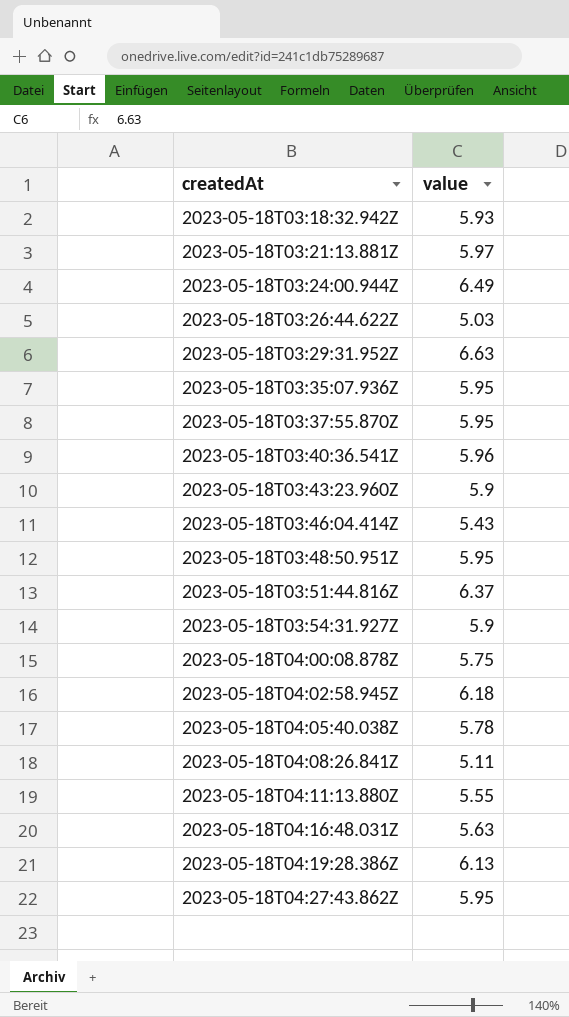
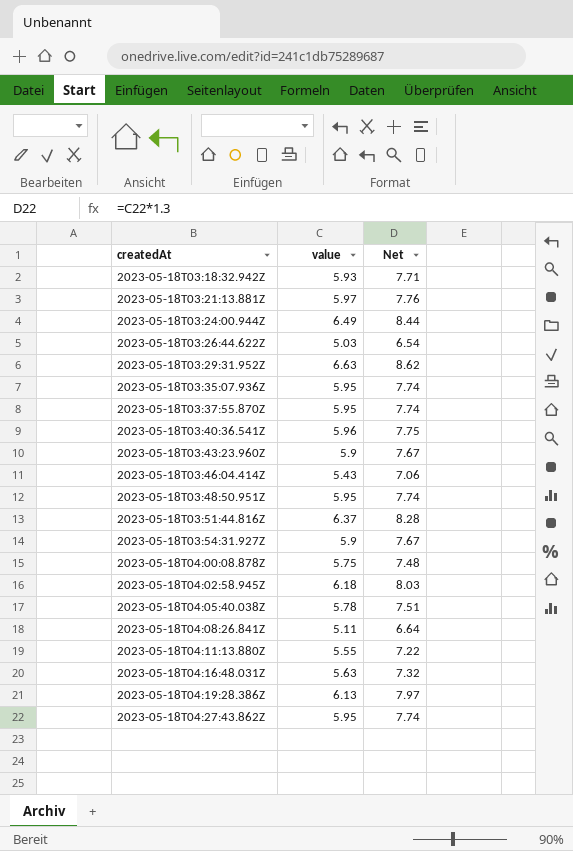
column Net | formula: none -> [value] * 1.3

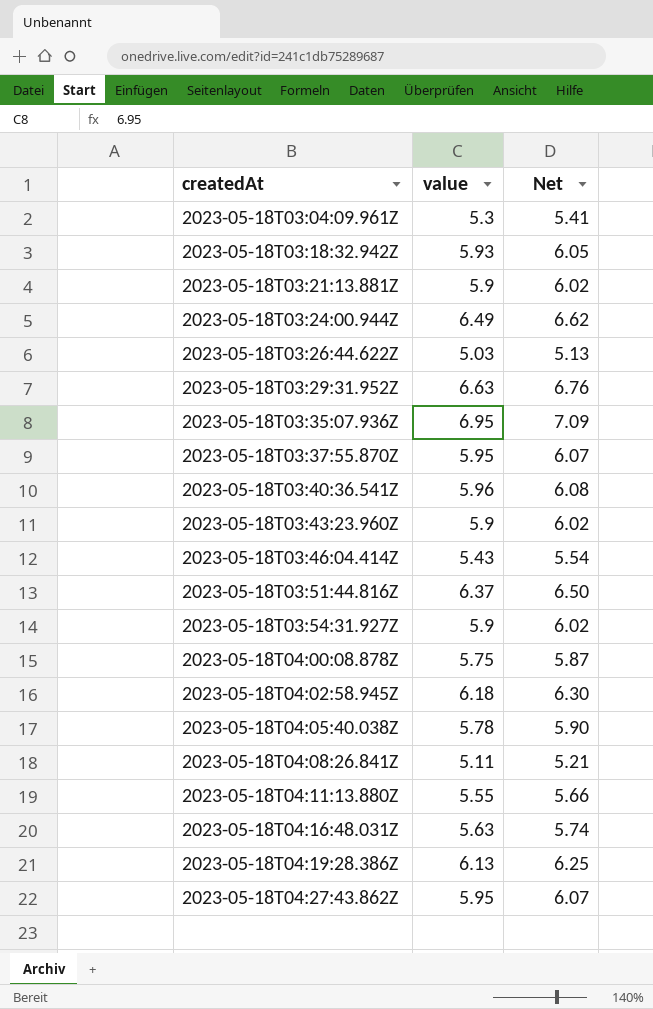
column Net | formula: [value] * 1.3 -> [value] * 1.02
row 2023-05-18T03:48:50.951Z: 5.95 | 7.74 -> none
row 2023-05-18T03:04:09.961Z: none -> 5.3 | 5.41
2023-05-18T03:21:13.881Z | value: 5.97 -> 5.9
2023-05-18T03:35:07.936Z | value: 5.95 -> 6.95

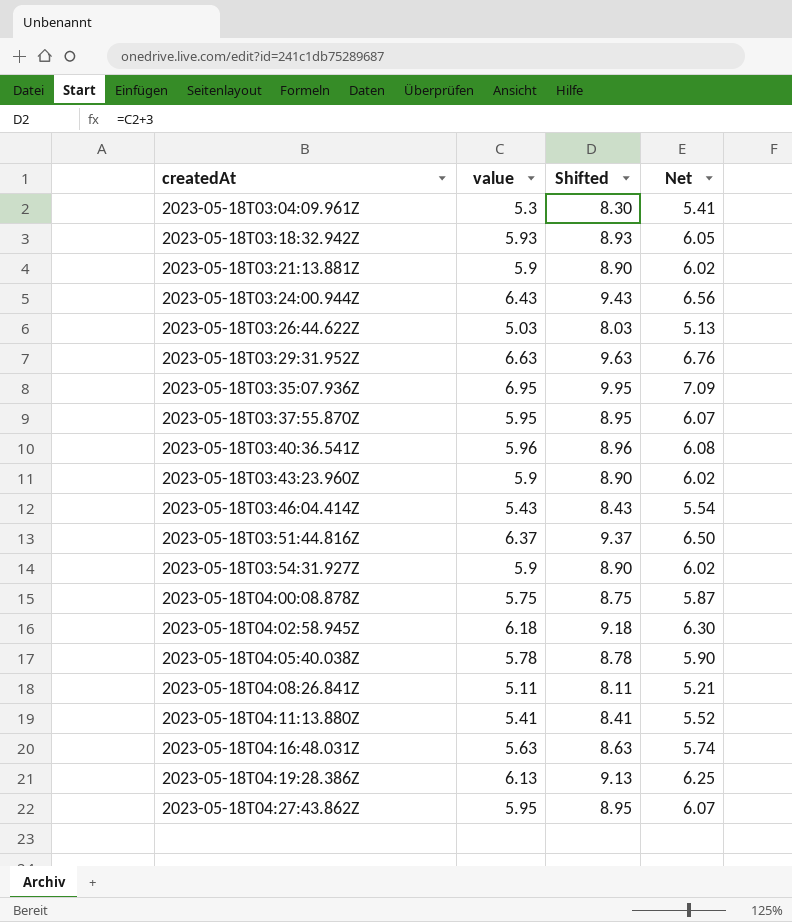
column Shifted | formula: none -> [value] + 3
2023-05-18T03:24:00.944Z | value: 6.49 -> 6.43
2023-05-18T03:24:00.944Z | Net: 6.62 -> 6.56
2023-05-18T04:11:13.880Z | value: 5.55 -> 5.41
2023-05-18T04:11:13.880Z | Net: 5.66 -> 5.52

